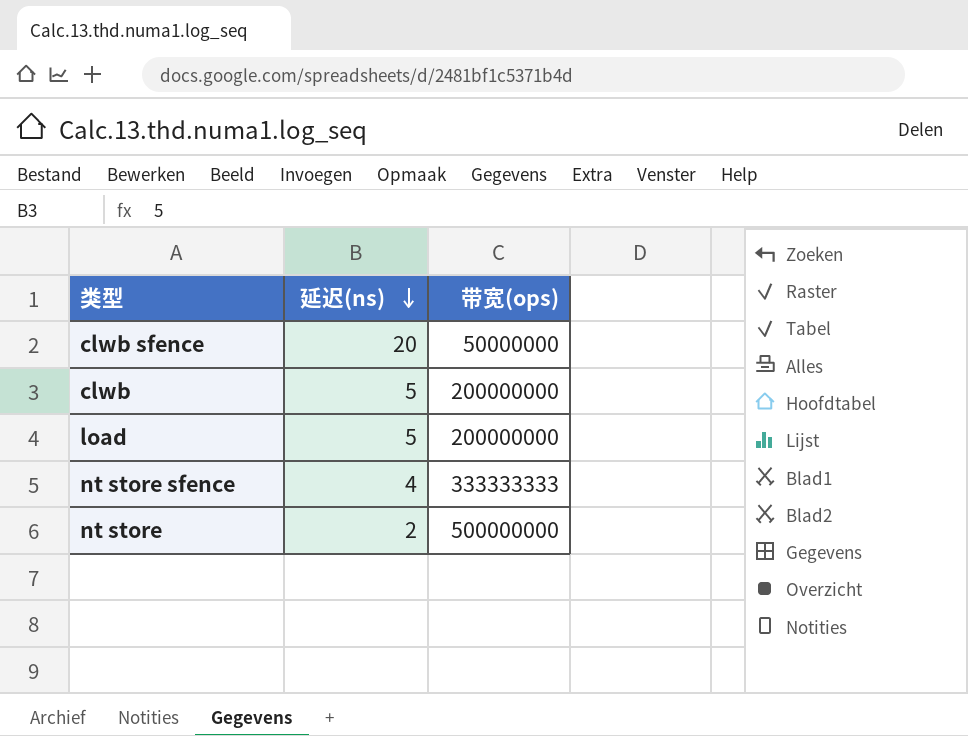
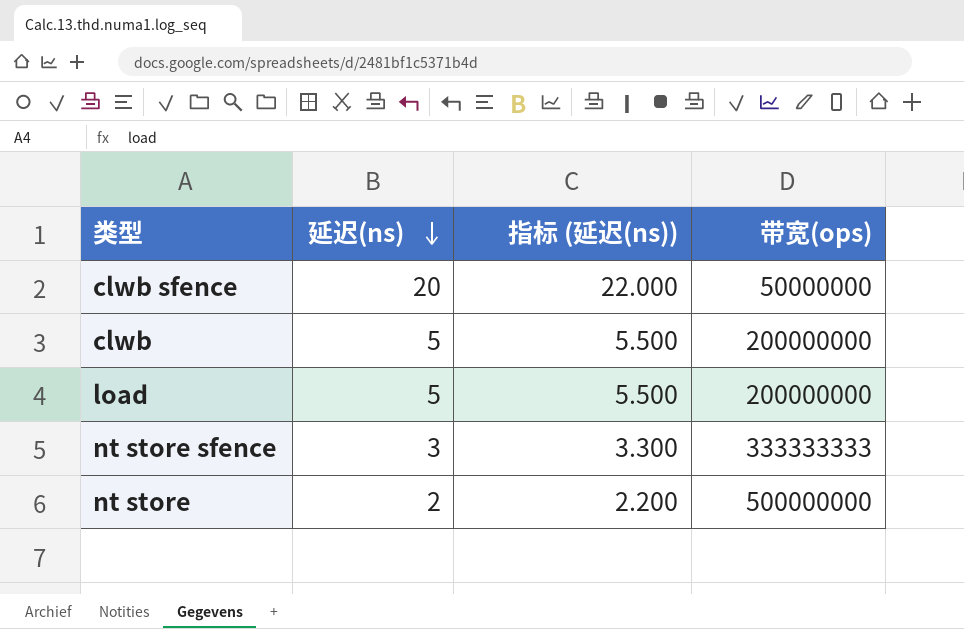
column 指标 (延迟(ns)) | formula: none -> [延迟(ns)] * 1.1
nt store sfence | 延迟(ns): 4 -> 3

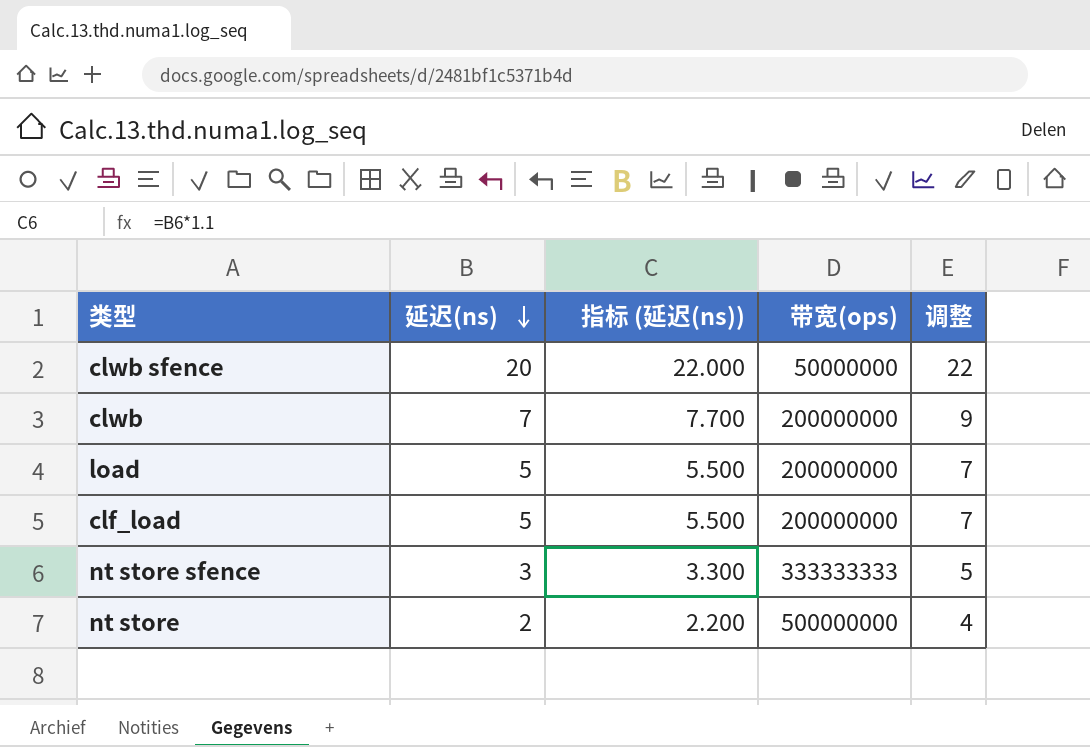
column 调整 | formula: none -> [延迟(ns)] + 2
clwb | 延迟(ns): 5 -> 7
clwb | 指标 (延迟(ns)): 5.500 -> 7.700
row clf_load: none -> 5 | 5.500 | 200000000 | 7

